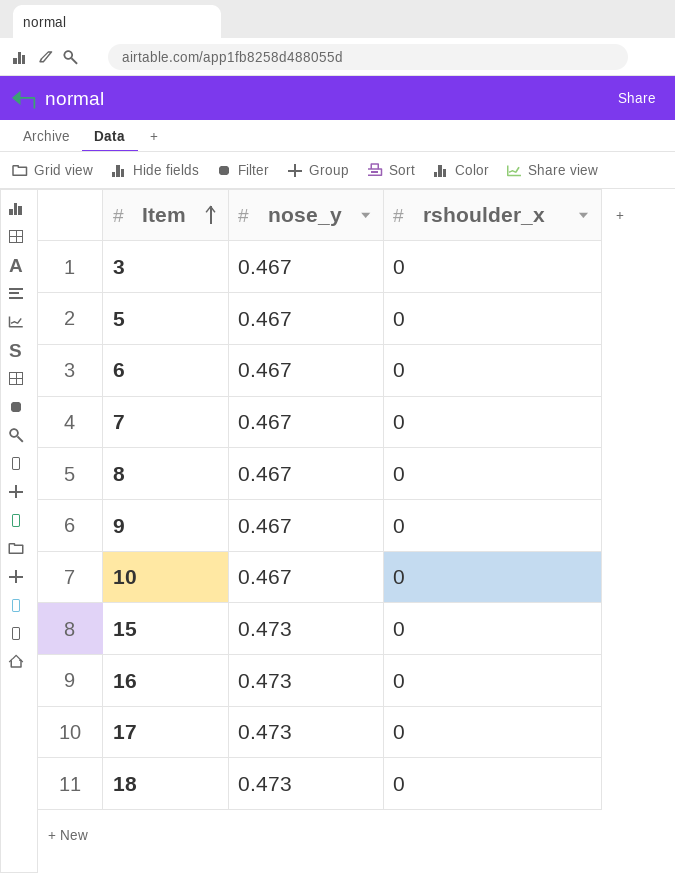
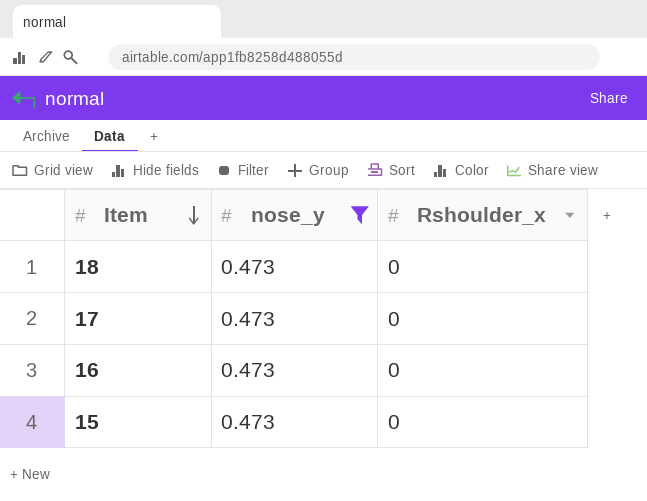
filter: none -> nose_y = 0.473
row order: Item ascending -> Item descending
column name: rshoulder_x -> Rshoulder_x

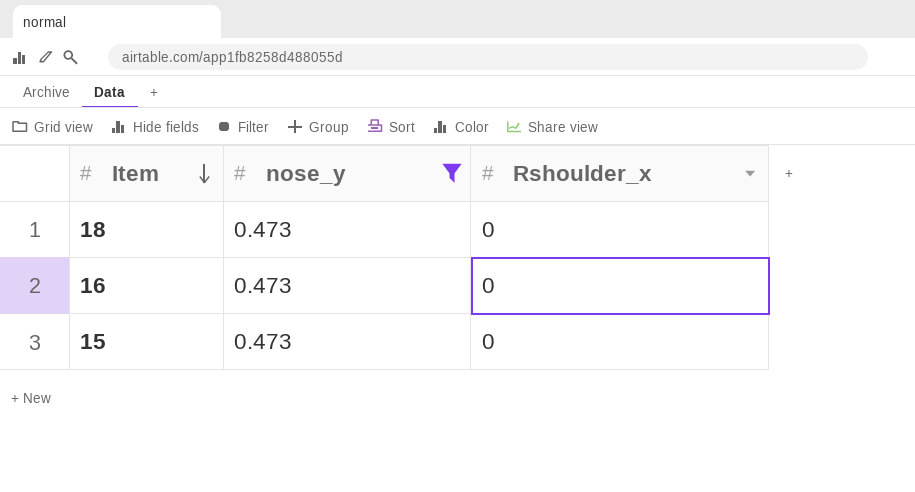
row 17: 0.473 | 0 -> none

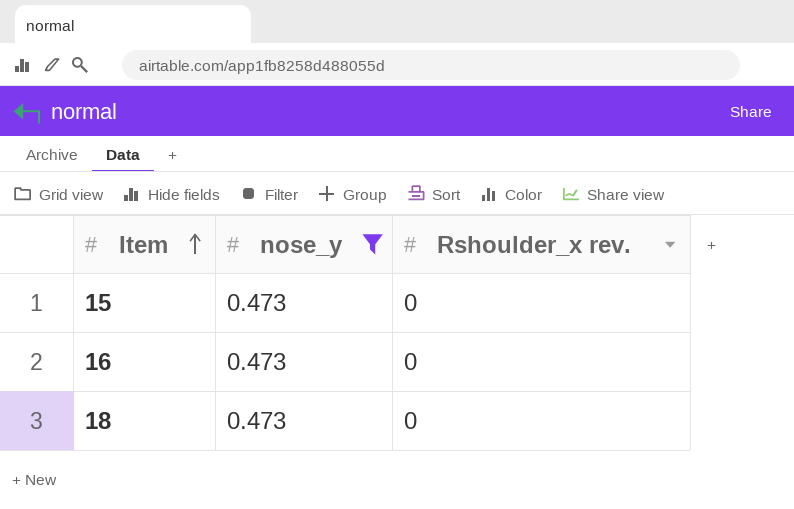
row order: Item descending -> Item ascending
column name: Rshoulder_x -> Rshoulder_x rev.

